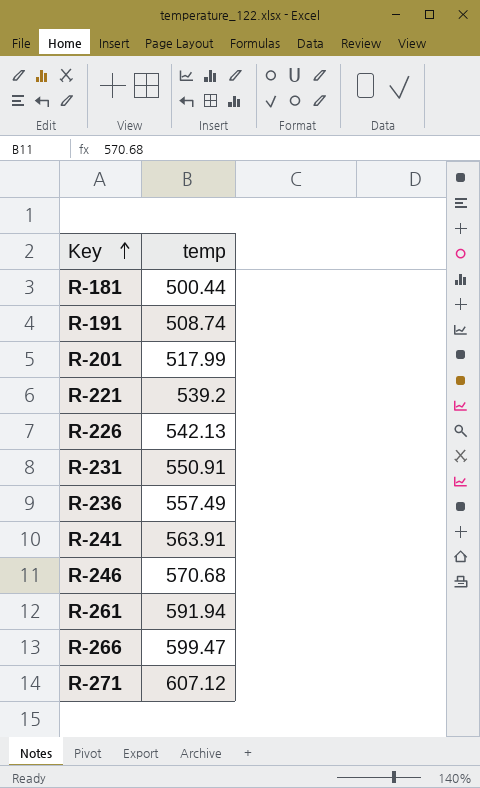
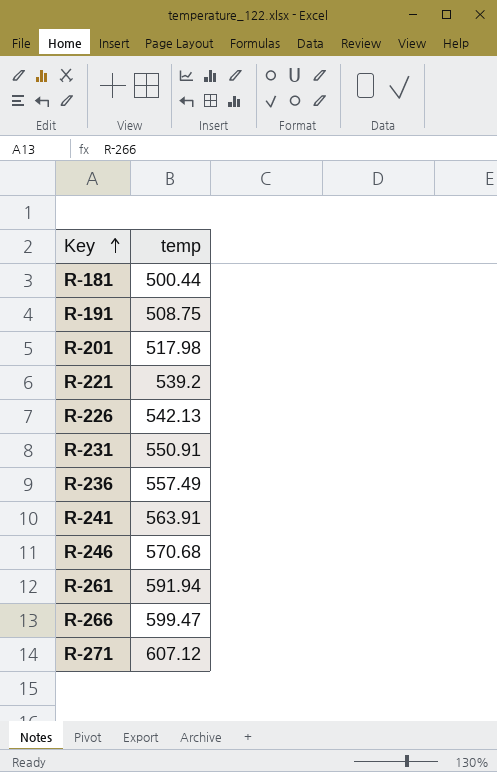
R-191 | temp: 508.74 -> 508.75
R-201 | temp: 517.99 -> 517.98

